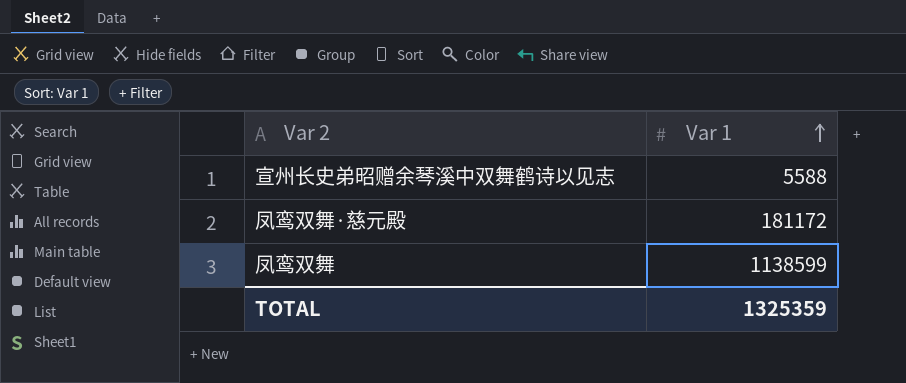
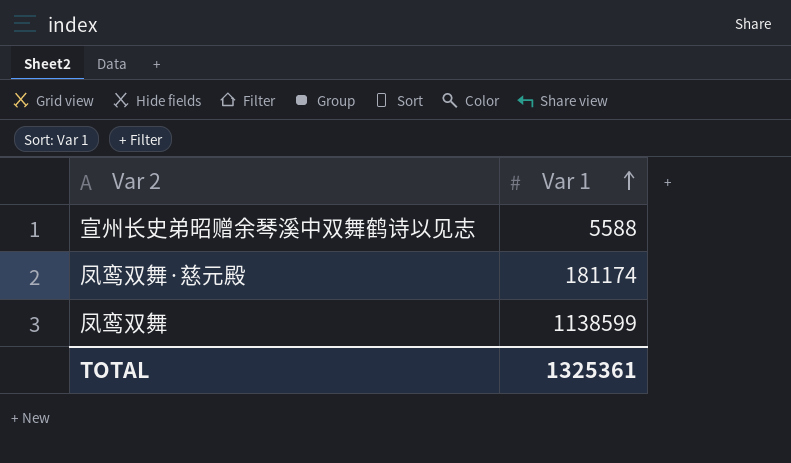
凤鸾双舞·慈元殿 | Var 1: 181172 -> 181174
TOTAL | Var 1: 1325359 -> 1325361

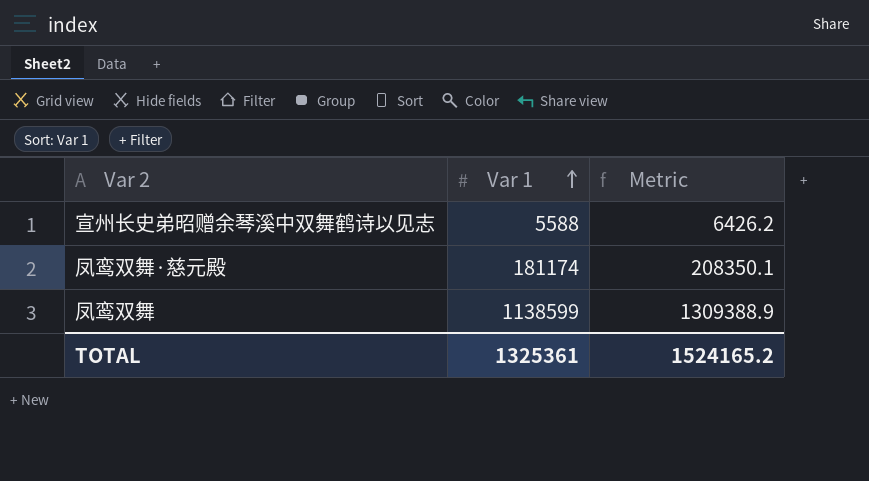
column Metric | formula: none -> [Var 1] * 1.15

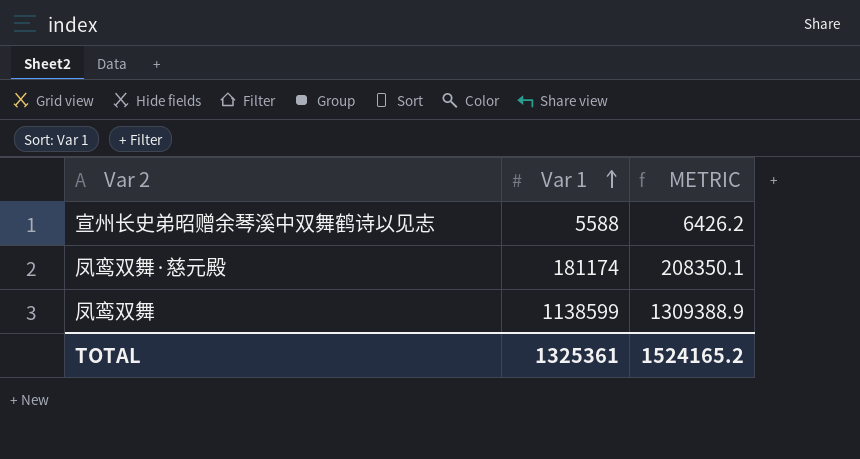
column name: Metric -> METRIC

